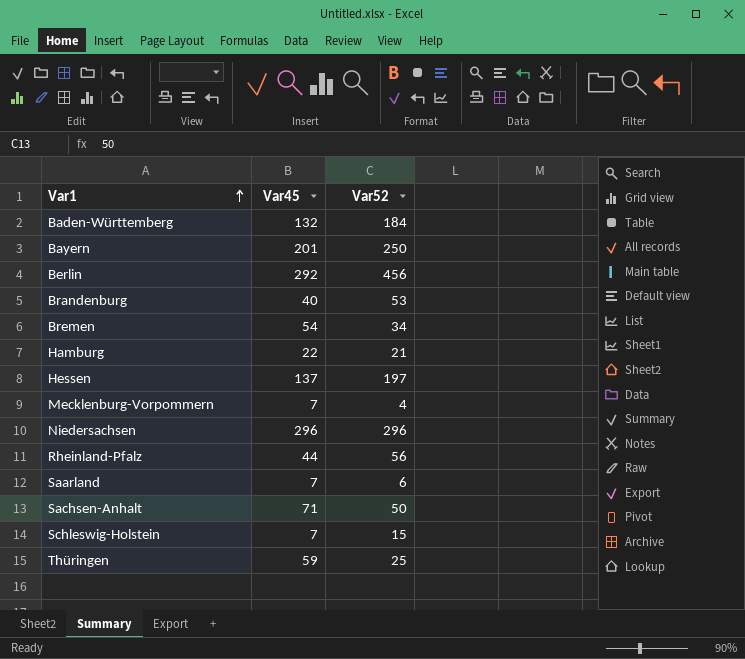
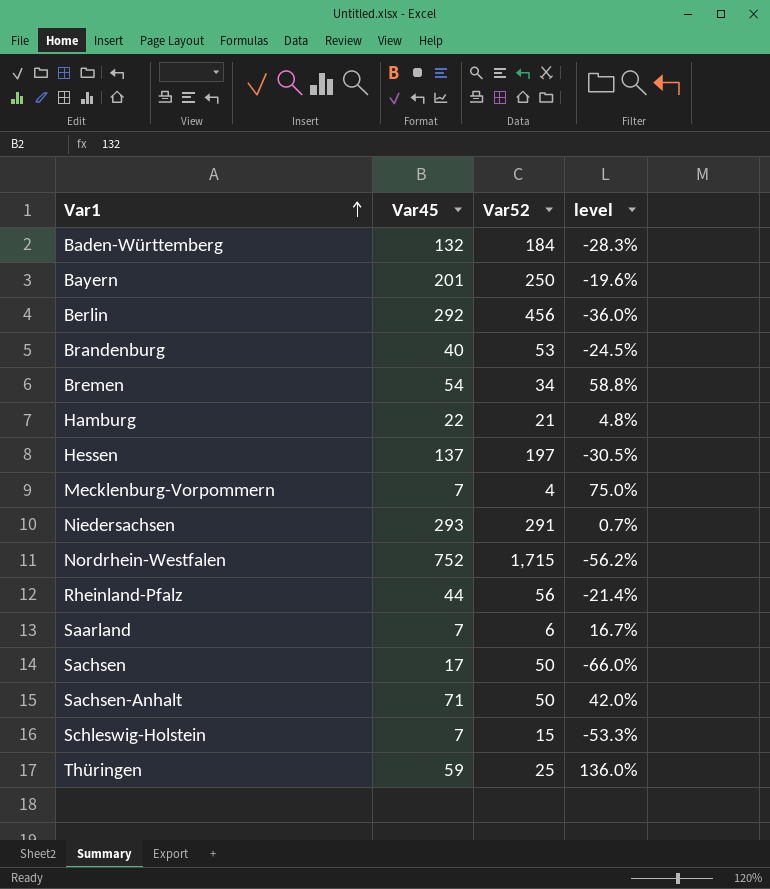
column level | formula: none -> ([Var45] - [Var52]) / [Var52]
Niedersachsen | Var45: 296 -> 293
Niedersachsen | Var52: 296 -> 291
row Nordrhein-Westfalen: none -> 752 | 1,715 | -56.2%
row Sachsen: none -> 17 | 50 | -66.0%

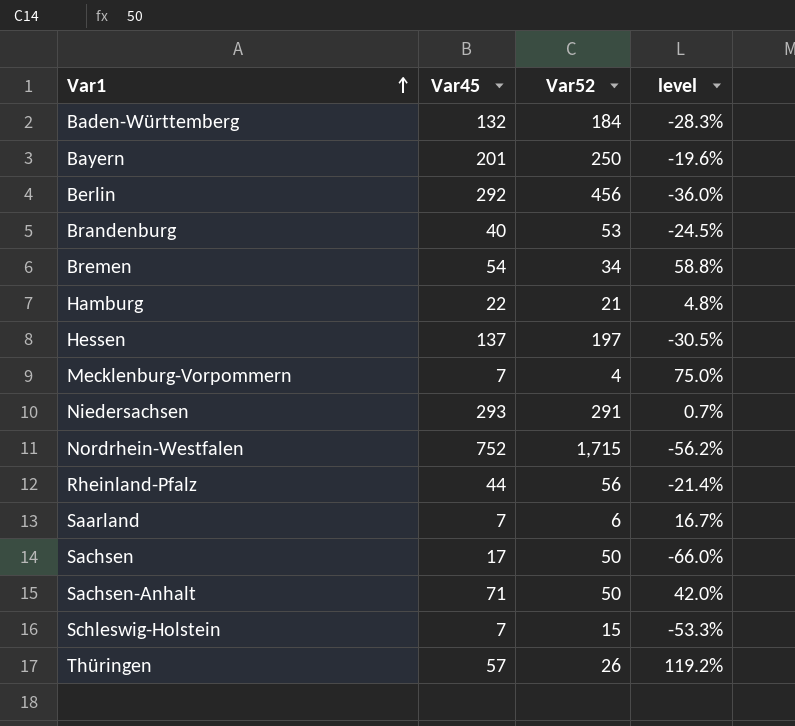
Thüringen | Var45: 59 -> 57
Thüringen | Var52: 25 -> 26
Thüringen | level: 136.0% -> 119.2%

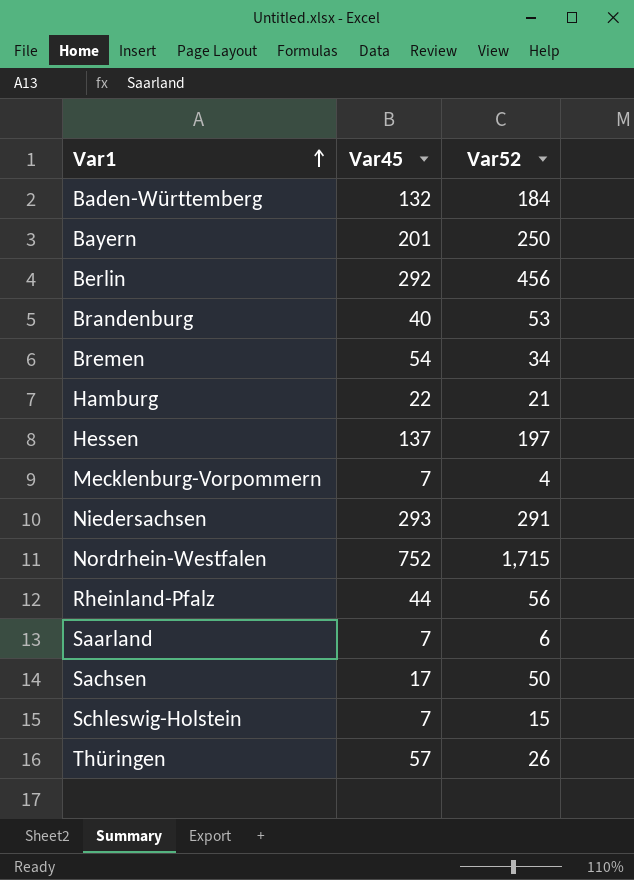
column level | formula: ([Var45] - [Var52]) / [Var52] -> none
row Sachsen-Anhalt: 71 | 50 | 42.0% -> none

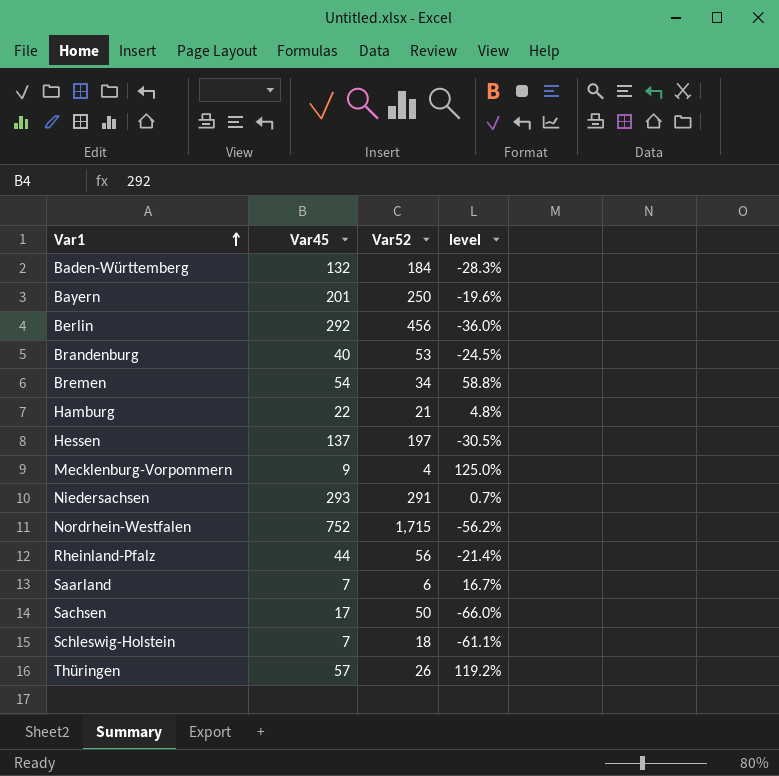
column level | formula: none -> ([Var45] - [Var52]) / [Var52]
Mecklenburg-Vorpommern | Var45: 7 -> 9
Schleswig-Holstein | Var52: 15 -> 18

